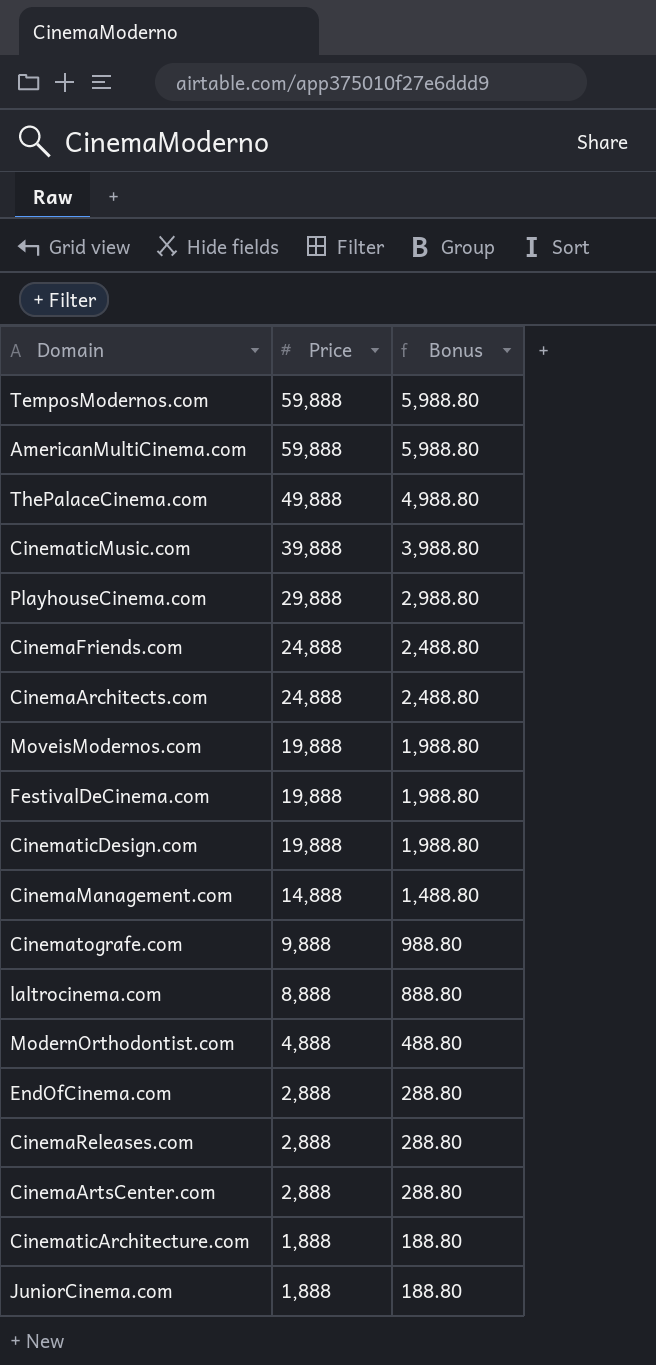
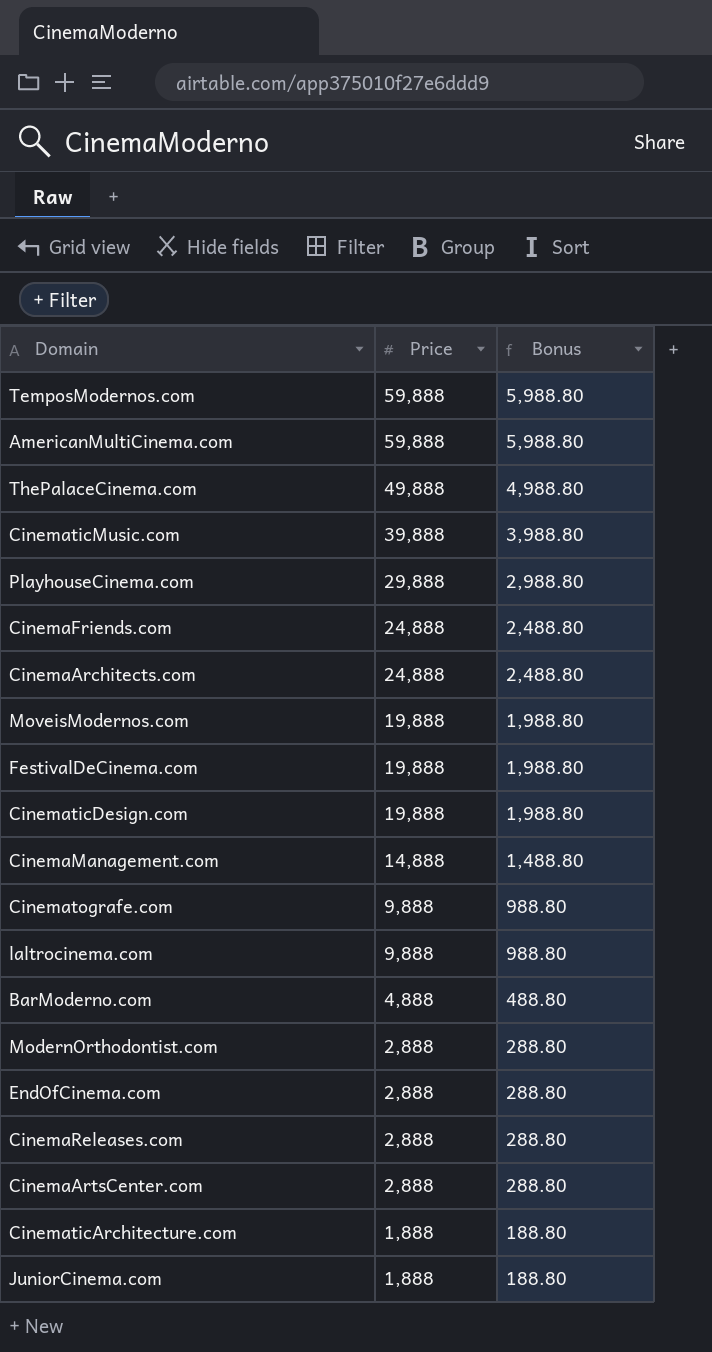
laltrocinema.com | Price: 8,888 -> 9,888
laltrocinema.com | Bonus: 888.80 -> 988.80
row BarModerno.com: none -> 4,888 | 488.80
ModernOrthodontist.com | Price: 4,888 -> 2,888
ModernOrthodontist.com | Bonus: 488.80 -> 288.80

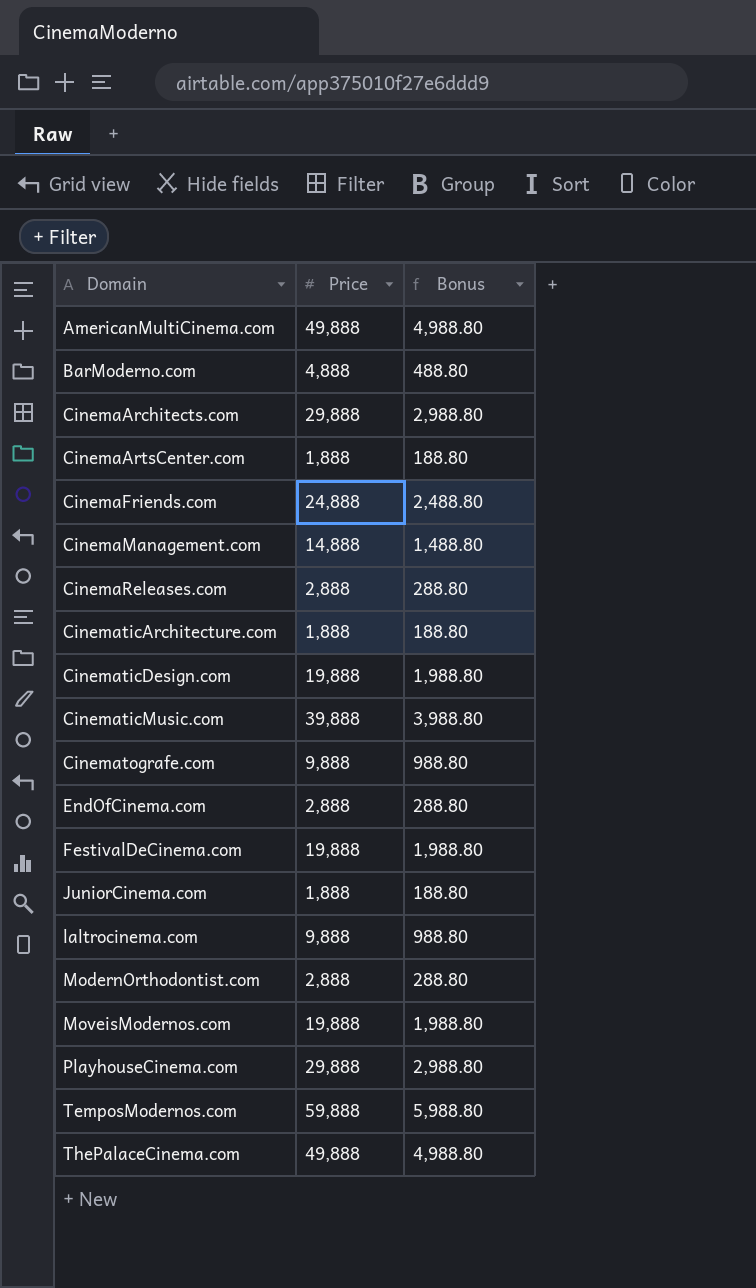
row order: Price descending -> Domain ascending
AmericanMultiCinema.com | Price: 59,888 -> 49,888
AmericanMultiCinema.com | Bonus: 5,988.80 -> 4,988.80
CinemaArchitects.com | Price: 24,888 -> 29,888
CinemaArchitects.com | Bonus: 2,488.80 -> 2,988.80
CinemaArtsCenter.com | Price: 2,888 -> 1,888
CinemaArtsCenter.com | Bonus: 288.80 -> 188.80

